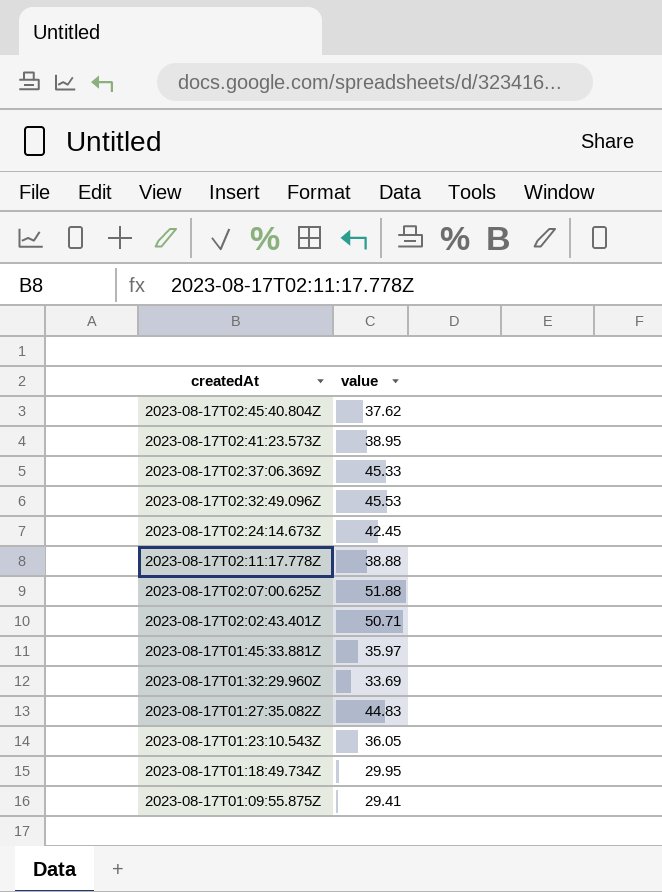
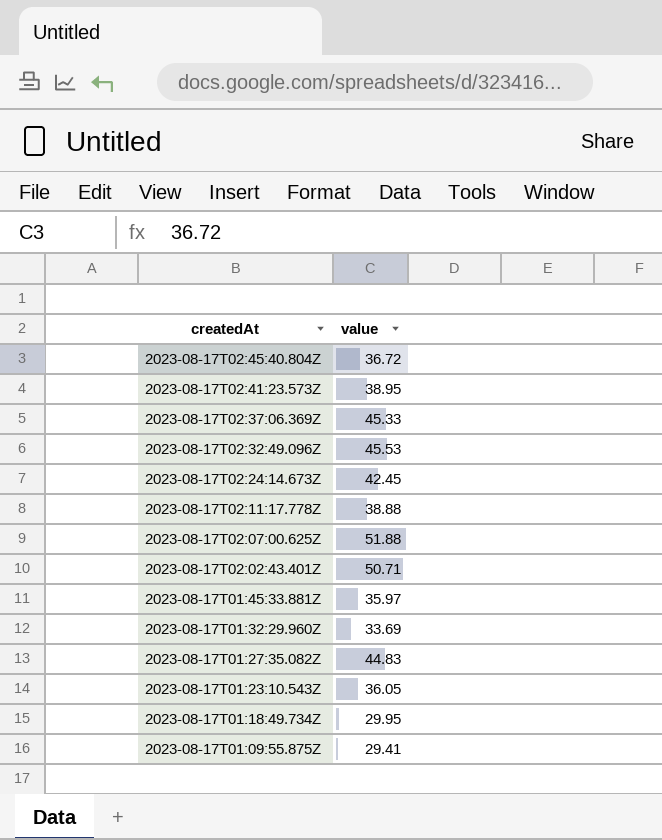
2023-08-17T02:45:40.804Z | value: 37.62 -> 36.72

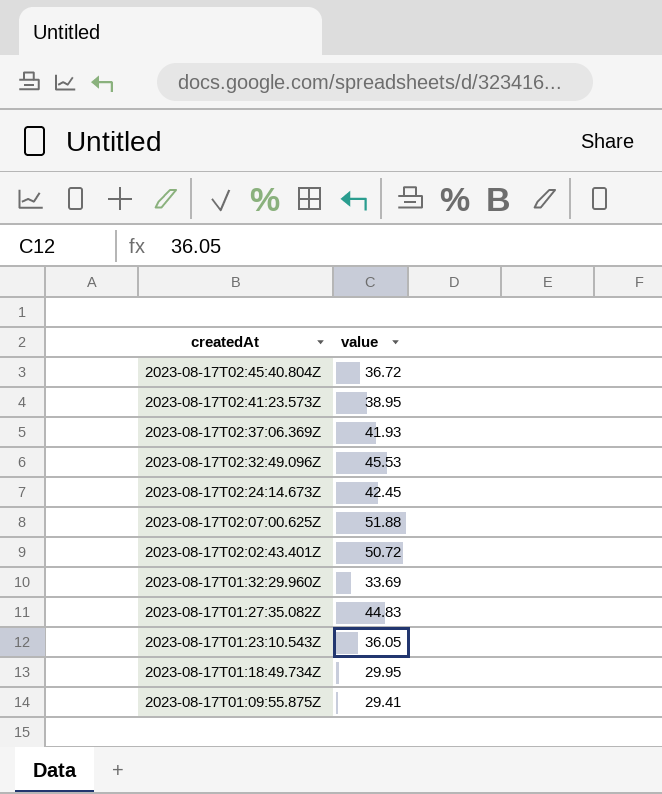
row 2023-08-17T02:11:17.778Z: 38.88 -> none
row 2023-08-17T01:45:33.881Z: 35.97 -> none
2023-08-17T02:37:06.369Z | value: 45.33 -> 41.93
2023-08-17T02:02:43.401Z | value: 50.71 -> 50.72

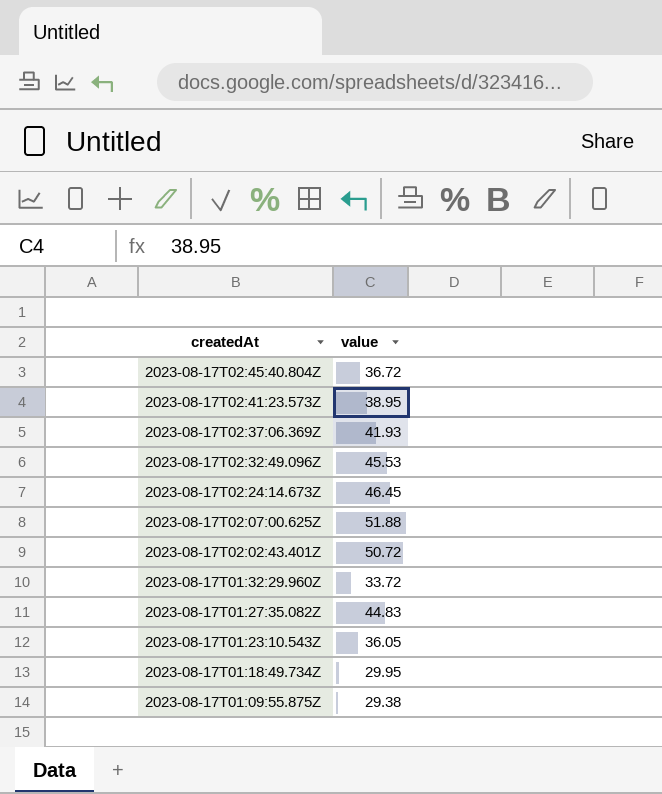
2023-08-17T02:24:14.673Z | value: 42.45 -> 46.45
2023-08-17T01:32:29.960Z | value: 33.69 -> 33.72
2023-08-17T01:09:55.875Z | value: 29.41 -> 29.38

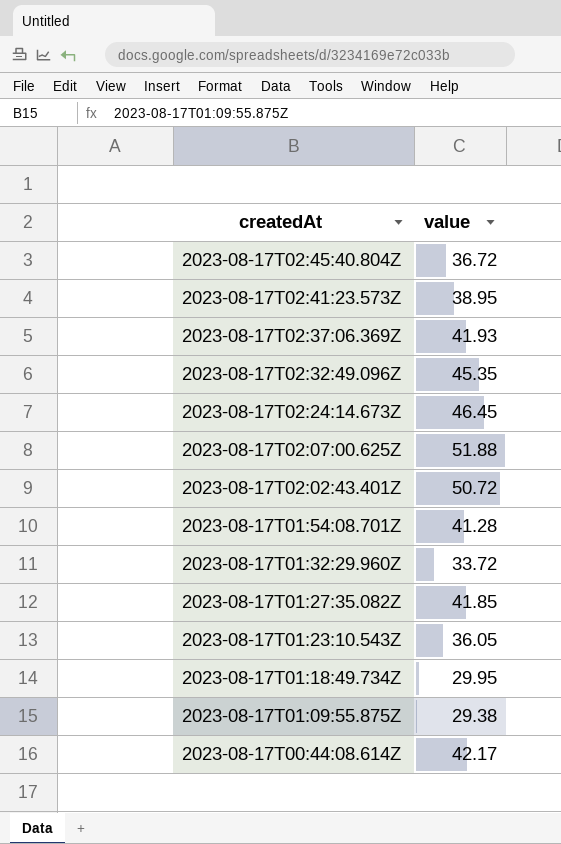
2023-08-17T02:32:49.096Z | value: 45.53 -> 45.35
row 2023-08-17T01:54:08.701Z: none -> 41.28
2023-08-17T01:27:35.082Z | value: 44.83 -> 41.85
row 2023-08-17T00:44:08.614Z: none -> 42.17

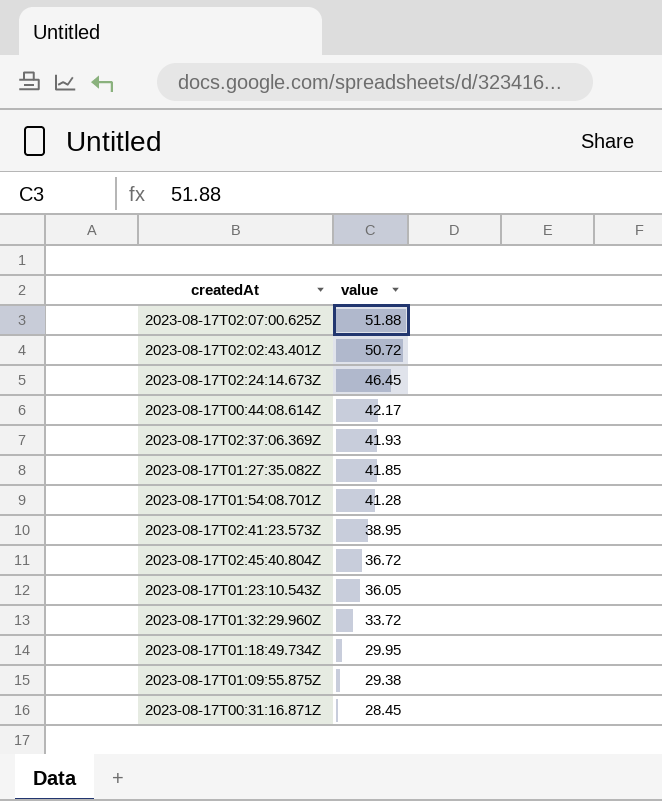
row order: createdAt descending -> value descending
row 2023-08-17T02:32:49.096Z: 45.35 -> none
row 2023-08-17T00:31:16.871Z: none -> 28.45

